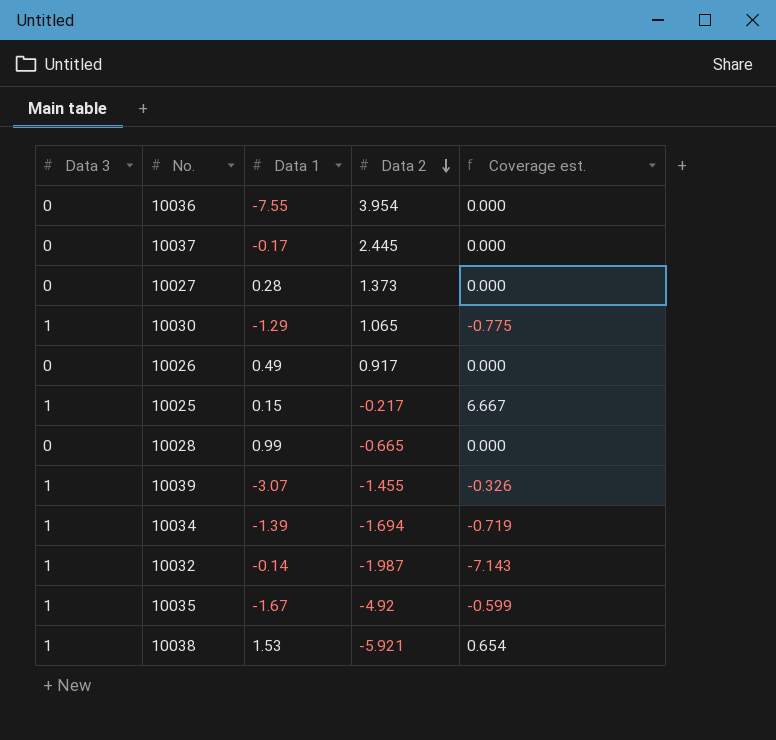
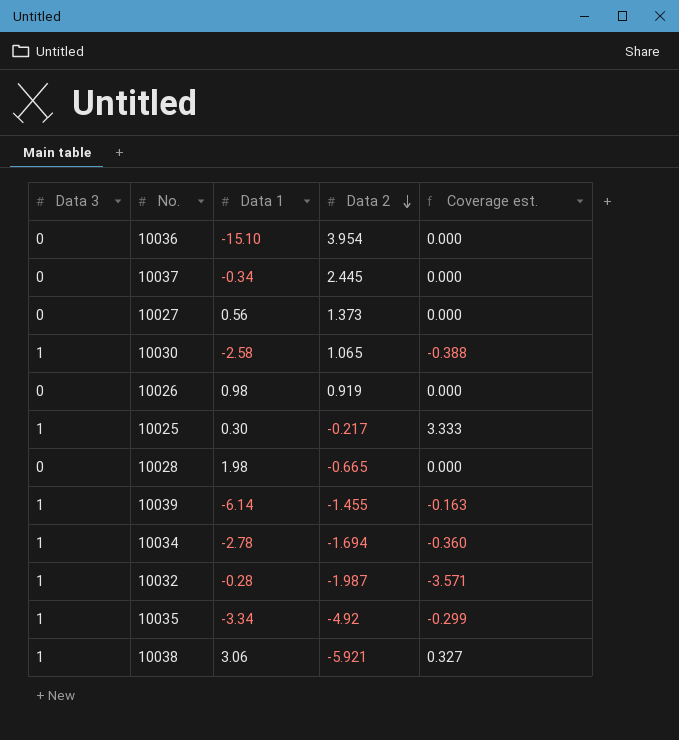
10036 | Data 1: -7.55 -> -15.10
10037 | Data 1: -0.17 -> -0.34
10027 | Data 1: 0.28 -> 0.56
10030 | Data 1: -1.29 -> -2.58
10030 | Coverage est.: -0.775 -> -0.388
10026 | Data 1: 0.49 -> 0.98
10026 | Data 2: 0.917 -> 0.919
10025 | Data 1: 0.15 -> 0.30
10025 | Coverage est.: 6.667 -> 3.333
10028 | Data 1: 0.99 -> 1.98
10039 | Data 1: -3.07 -> -6.14
10039 | Coverage est.: -0.326 -> -0.163
10034 | Data 1: -1.39 -> -2.78
10034 | Coverage est.: -0.719 -> -0.360
10032 | Data 1: -0.14 -> -0.28
10032 | Coverage est.: -7.143 -> -3.571
10035 | Data 1: -1.67 -> -3.34
10035 | Coverage est.: -0.599 -> -0.299
10038 | Data 1: 1.53 -> 3.06
10038 | Coverage est.: 0.654 -> 0.327

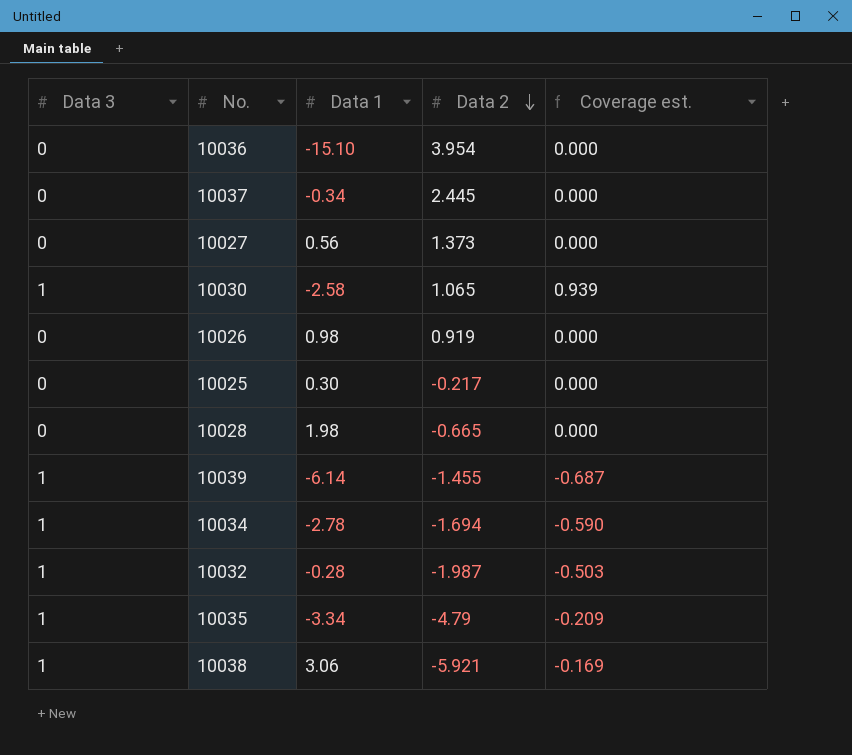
column Coverage est. | formula: [Data 3] / [Data 1] -> [Data 3] / [Data 2]
10025 | Data 3: 1 -> 0
10035 | Data 2: -4.92 -> -4.79

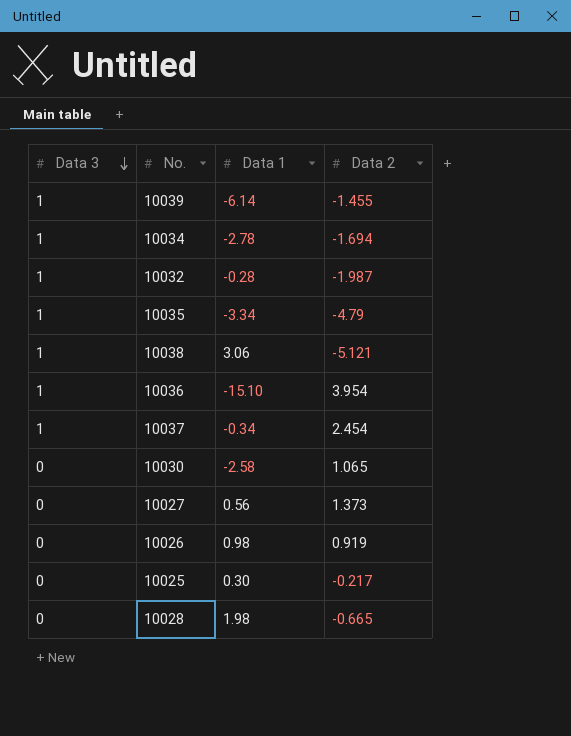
row order: Data 2 descending -> Data 3 descending
column Coverage est. | formula: [Data 3] / [Data 2] -> none
10038 | Data 2: -5.921 -> -5.121
10036 | Data 3: 0 -> 1
10037 | Data 3: 0 -> 1
10037 | Data 2: 2.445 -> 2.454
10030 | Data 3: 1 -> 0

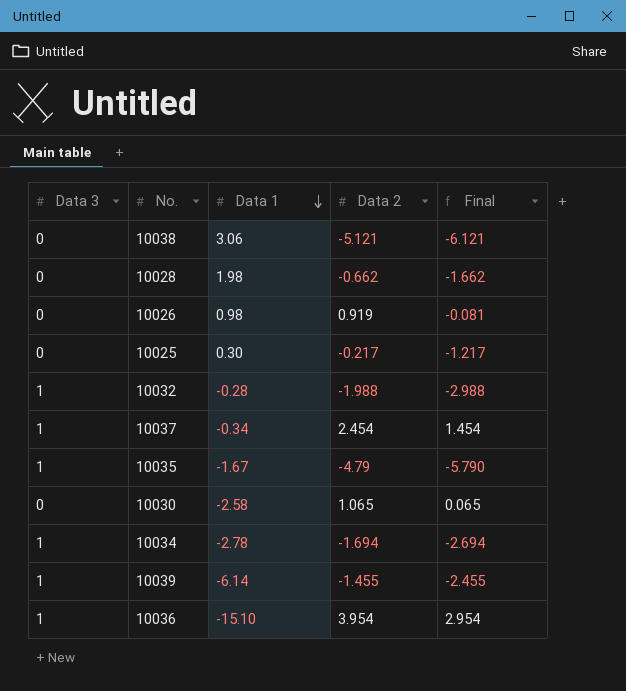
row order: Data 3 descending -> Data 1 descending
column Final | formula: none -> [Data 2] - 1
row 10027: 0 | 0.56 | 1.373 -> none
10038 | Data 3: 1 -> 0
10028 | Data 2: -0.665 -> -0.662
10032 | Data 2: -1.987 -> -1.988
10035 | Data 1: -3.34 -> -1.67

